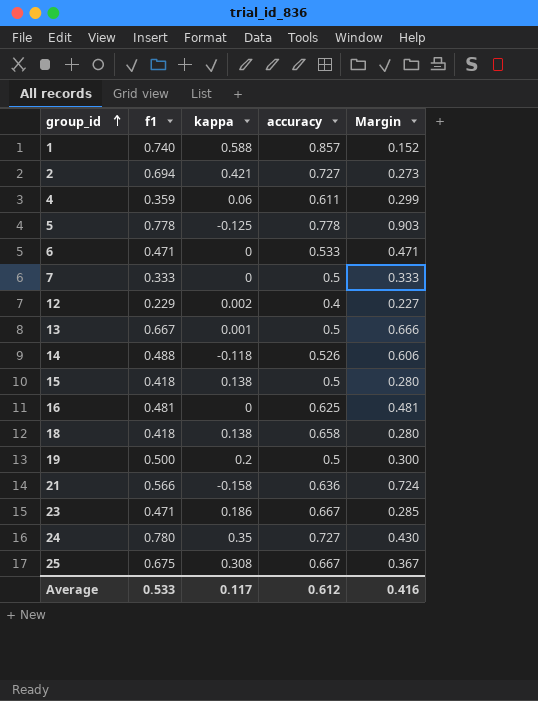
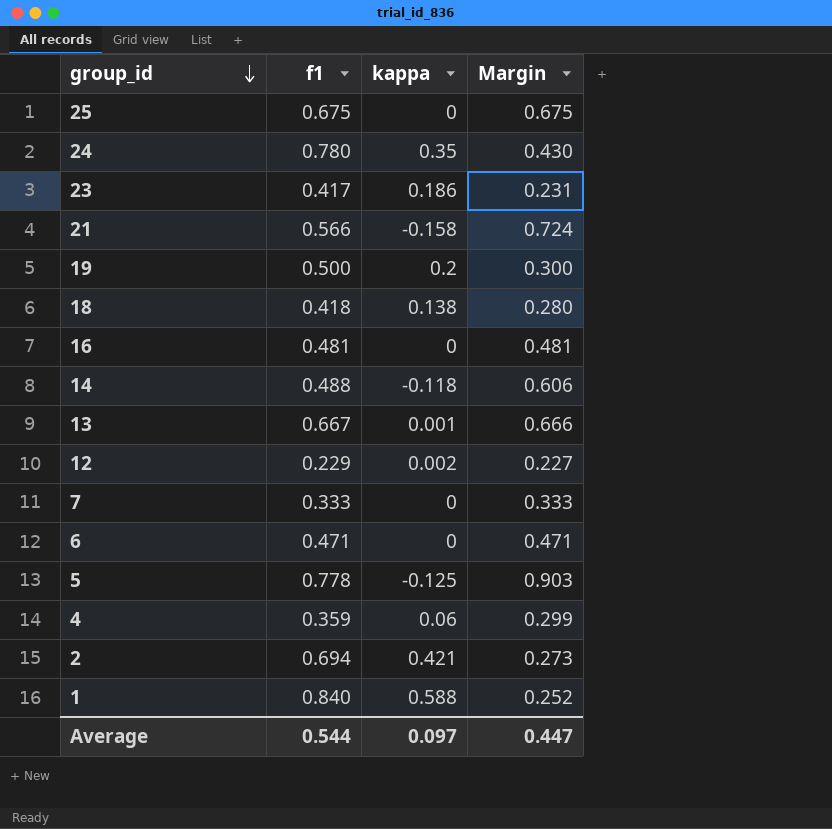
row order: group_id ascending -> group_id descending
column accuracy | position: 4 -> none
row 15: 0.418 | 0.138 | 0.5 | 0.280 -> none
25 | kappa: 0.308 -> 0
25 | Margin: 0.367 -> 0.675
23 | f1: 0.471 -> 0.417
23 | Margin: 0.285 -> 0.231
1 | f1: 0.740 -> 0.840
1 | Margin: 0.152 -> 0.252
Average | f1: 0.533 -> 0.544
Average | kappa: 0.117 -> 0.097
Average | Margin: 0.416 -> 0.447

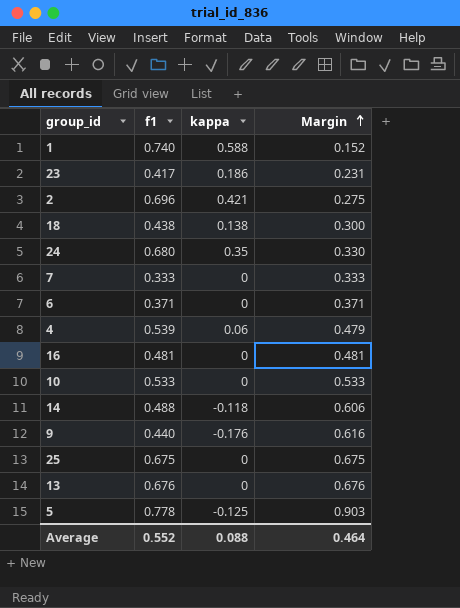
row order: group_id descending -> Margin ascending
row 21: 0.566 | -0.158 | 0.724 -> none
row 19: 0.500 | 0.2 | 0.300 -> none
row 12: 0.229 | 0.002 | 0.227 -> none
1 | f1: 0.840 -> 0.740
1 | Margin: 0.252 -> 0.152
2 | f1: 0.694 -> 0.696
2 | Margin: 0.273 -> 0.275
18 | f1: 0.418 -> 0.438
18 | Margin: 0.280 -> 0.300
24 | f1: 0.780 -> 0.680
24 | Margin: 0.430 -> 0.330
6 | f1: 0.471 -> 0.371
6 | Margin: 0.471 -> 0.371
4 | f1: 0.359 -> 0.539
4 | Margin: 0.299 -> 0.479
row 10: none -> 0.533 | 0 | 0.533
row 9: none -> 0.440 | -0.176 | 0.616
13 | f1: 0.667 -> 0.676
13 | kappa: 0.001 -> 0
13 | Margin: 0.666 -> 0.676
Average | f1: 0.544 -> 0.552
Average | kappa: 0.097 -> 0.088
Average | Margin: 0.447 -> 0.464

